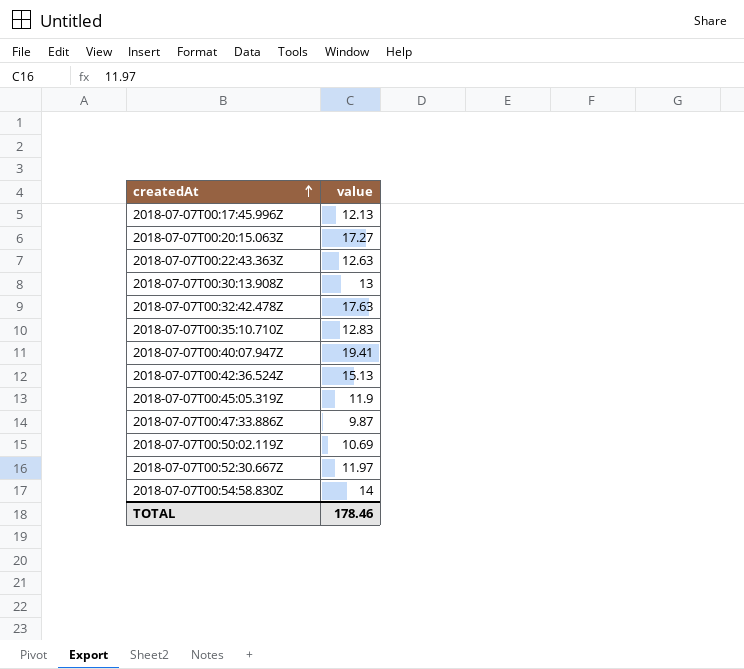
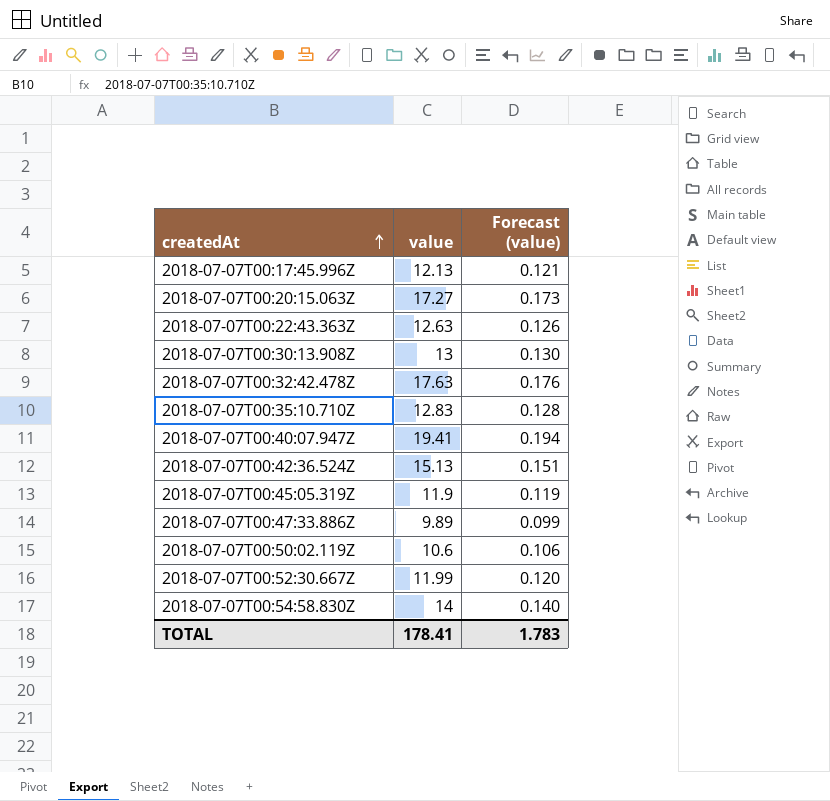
column Forecast (value) | formula: none -> [value] * 0.01
2018-07-07T00:47:33.886Z | value: 9.87 -> 9.89
2018-07-07T00:50:02.119Z | value: 10.69 -> 10.6
2018-07-07T00:52:30.667Z | value: 11.97 -> 11.99
TOTAL | value: 178.46 -> 178.41

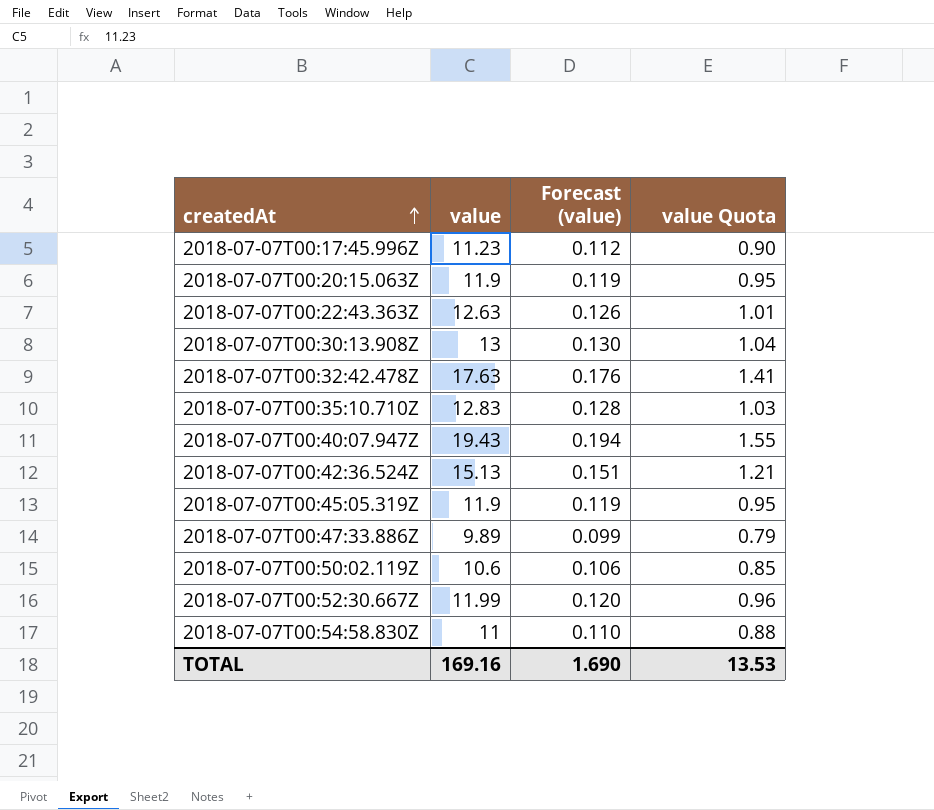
column value Quota | formula: none -> [value] * 0.08
2018-07-07T00:17:45.996Z | value: 12.13 -> 11.23
2018-07-07T00:17:45.996Z | Forecast (value): 0.121 -> 0.112
2018-07-07T00:20:15.063Z | value: 17.27 -> 11.9
2018-07-07T00:20:15.063Z | Forecast (value): 0.173 -> 0.119
2018-07-07T00:40:07.947Z | value: 19.41 -> 19.43
2018-07-07T00:54:58.830Z | value: 14 -> 11
2018-07-07T00:54:58.830Z | Forecast (value): 0.140 -> 0.110
TOTAL | value: 178.41 -> 169.16
TOTAL | Forecast (value): 1.783 -> 1.690

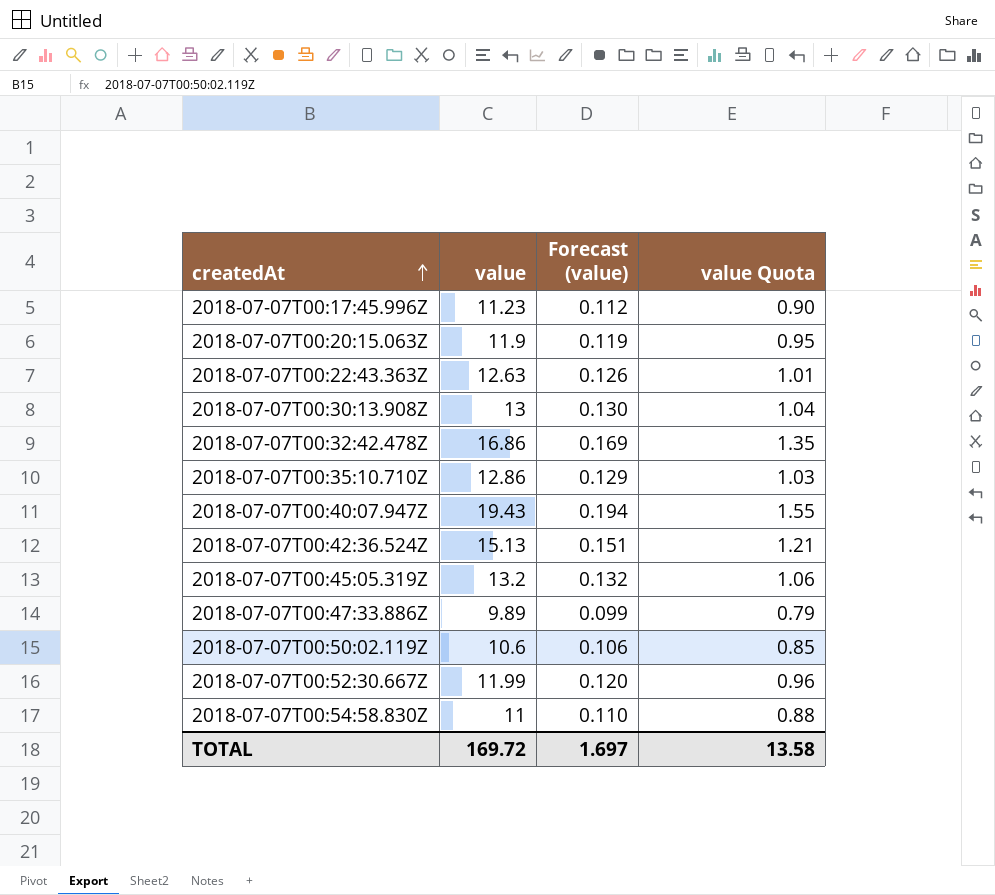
2018-07-07T00:32:42.478Z | value: 17.63 -> 16.86
2018-07-07T00:32:42.478Z | Forecast (value): 0.176 -> 0.169
2018-07-07T00:32:42.478Z | value Quota: 1.41 -> 1.35
2018-07-07T00:35:10.710Z | value: 12.83 -> 12.86
2018-07-07T00:35:10.710Z | Forecast (value): 0.128 -> 0.129
2018-07-07T00:45:05.319Z | value: 11.9 -> 13.2
2018-07-07T00:45:05.319Z | Forecast (value): 0.119 -> 0.132
2018-07-07T00:45:05.319Z | value Quota: 0.95 -> 1.06
TOTAL | value: 169.16 -> 169.72
TOTAL | Forecast (value): 1.690 -> 1.697
TOTAL | value Quota: 13.53 -> 13.58

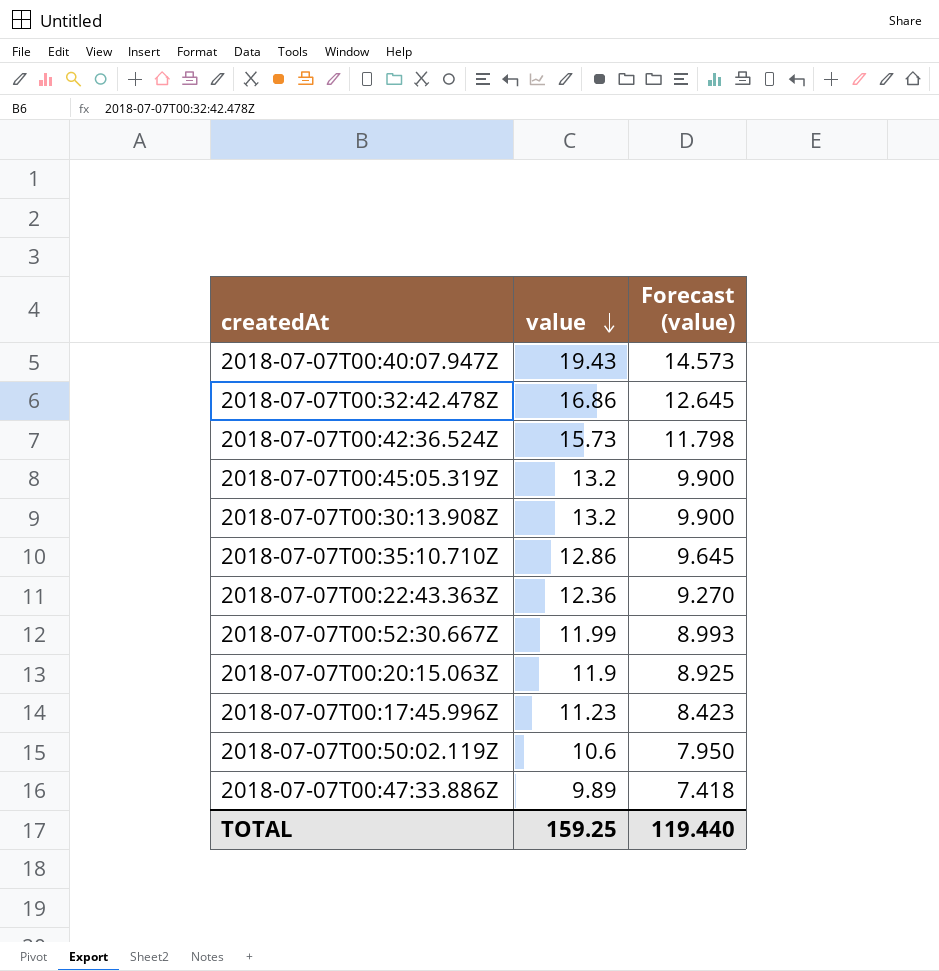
row order: createdAt ascending -> value descending
column value Quota | formula: [value] * 0.08 -> none
column Forecast (value) | formula: [value] * 0.01 -> [value] * 0.75
row 2018-07-07T00:54:58.830Z: 11 | 0.110 | 0.88 -> none
2018-07-07T00:42:36.524Z | value: 15.13 -> 15.73
2018-07-07T00:30:13.908Z | value: 13 -> 13.2
2018-07-07T00:22:43.363Z | value: 12.63 -> 12.36
TOTAL | value: 169.72 -> 159.25
TOTAL | Forecast (value): 1.697 -> 119.440

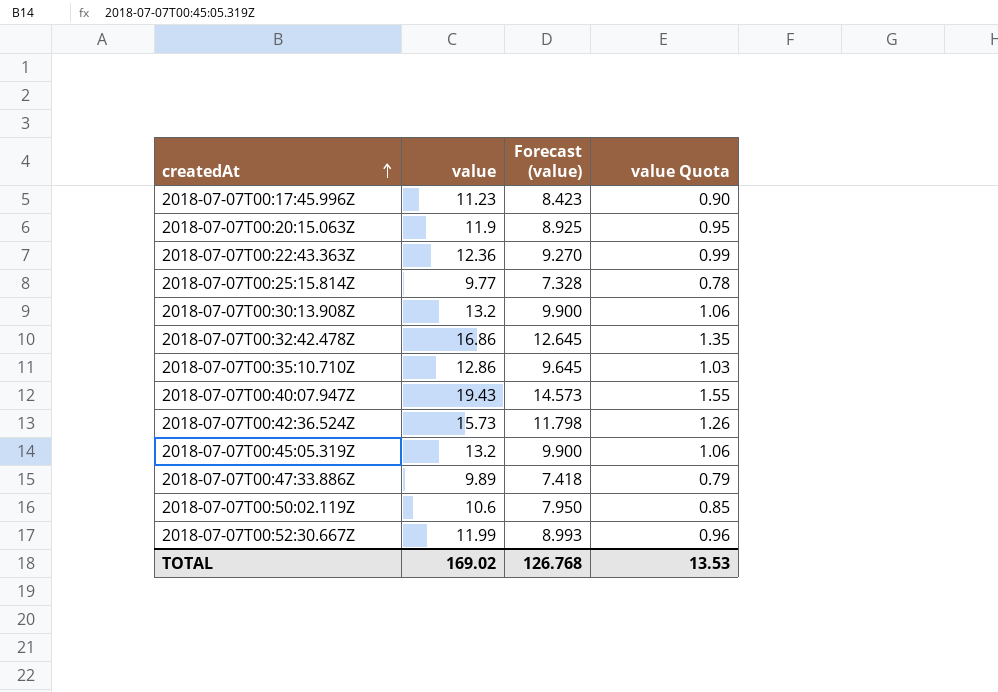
row order: value descending -> createdAt ascending
column value Quota | formula: none -> [value] * 0.08
row 2018-07-07T00:25:15.814Z: none -> 9.77 | 7.328 | 0.78
TOTAL | value: 159.25 -> 169.02
TOTAL | Forecast (value): 119.440 -> 126.768

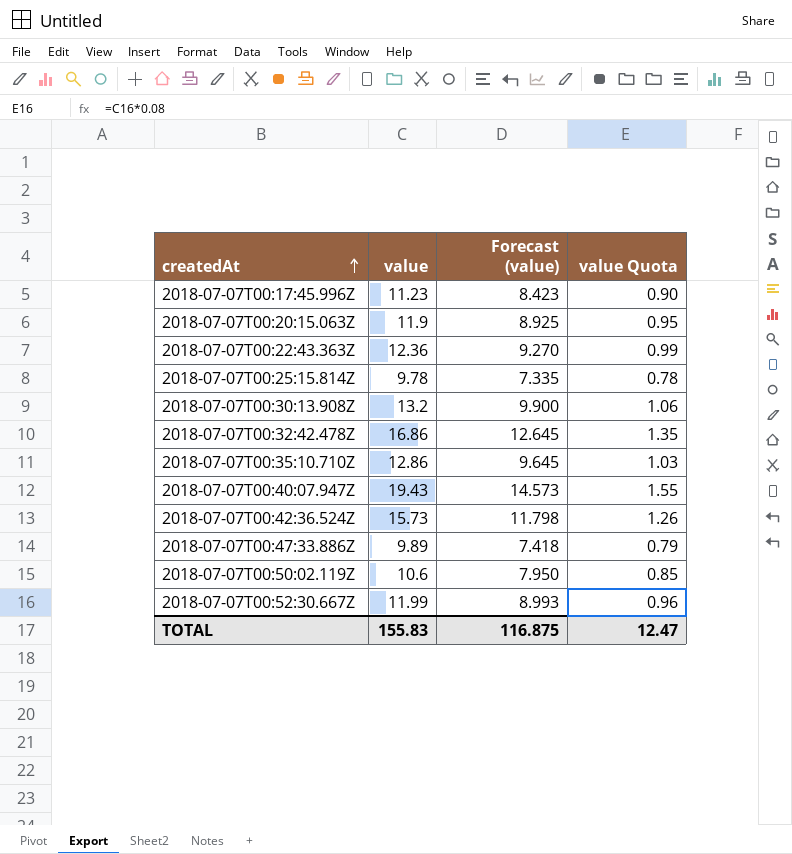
row 2018-07-07T00:45:05.319Z: 13.2 | 9.900 | 1.06 -> none
2018-07-07T00:25:15.814Z | value: 9.77 -> 9.78
2018-07-07T00:25:15.814Z | Forecast (value): 7.328 -> 7.335
TOTAL | value: 169.02 -> 155.83
TOTAL | Forecast (value): 126.768 -> 116.875
TOTAL | value Quota: 13.53 -> 12.47

